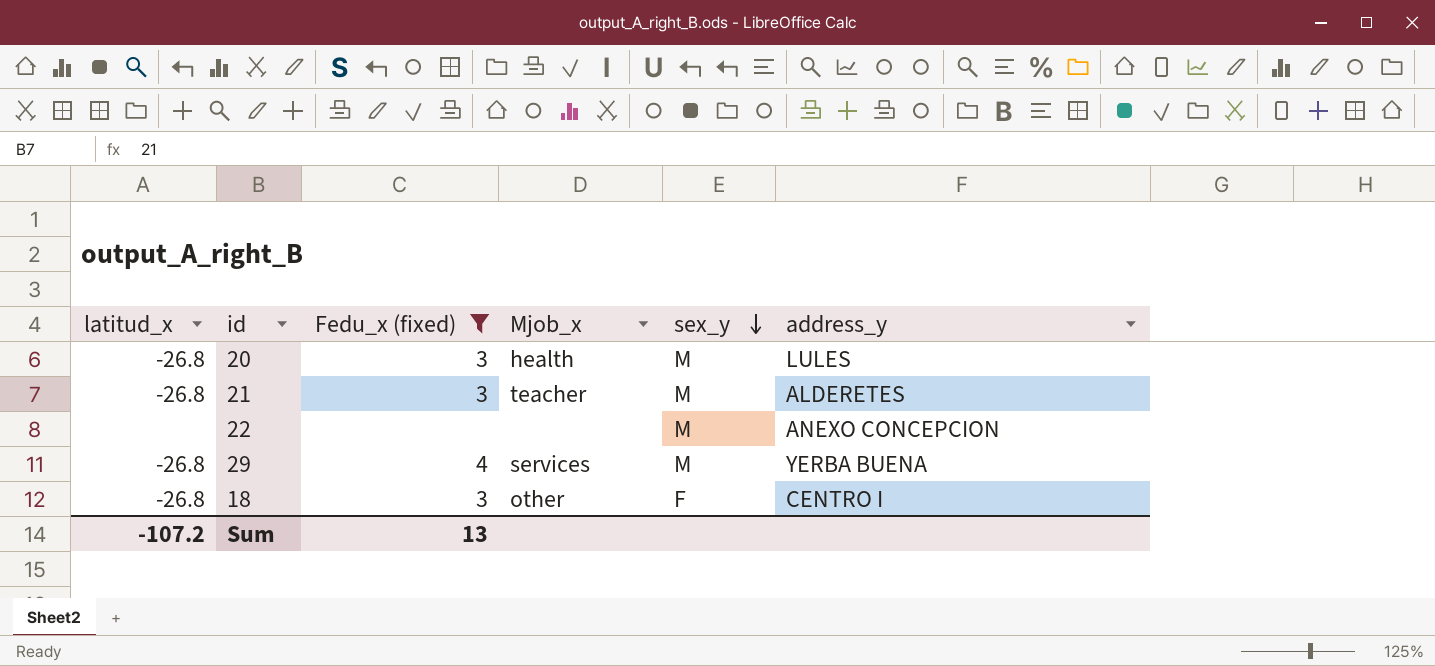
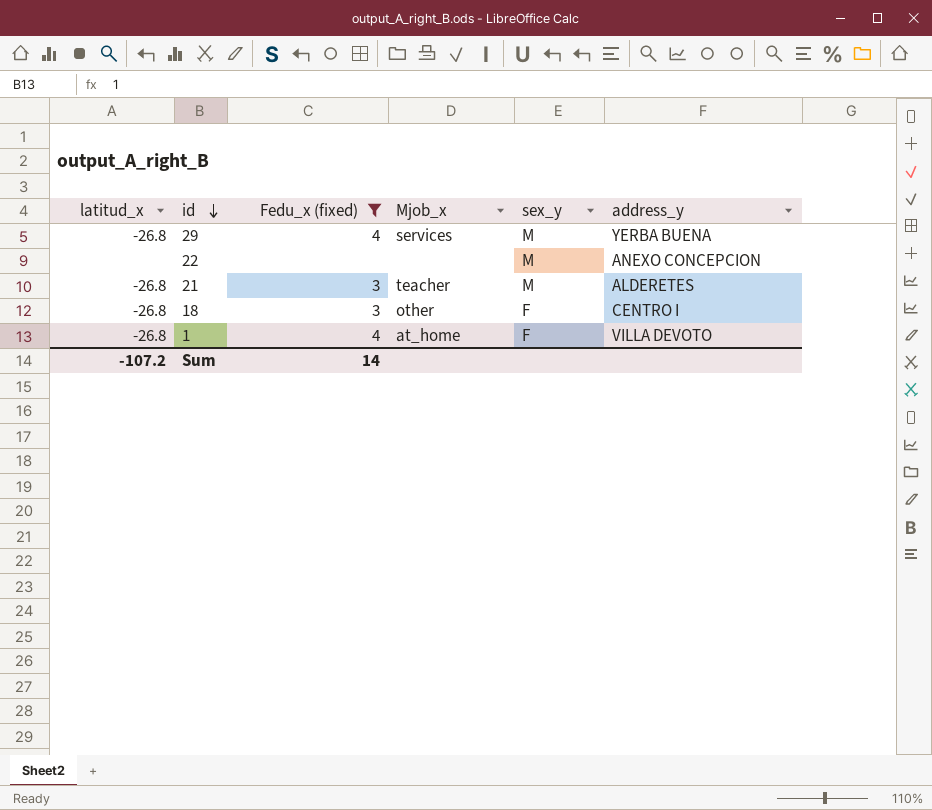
row order: sex_y descending -> id descending
row 20: -26.8 | 3 | health | M | LULES -> none
row 1: none -> -26.8 | 4 | at_home | F | VILLA DEVOTO
Sum | Fedu_x (fixed): 13 -> 14

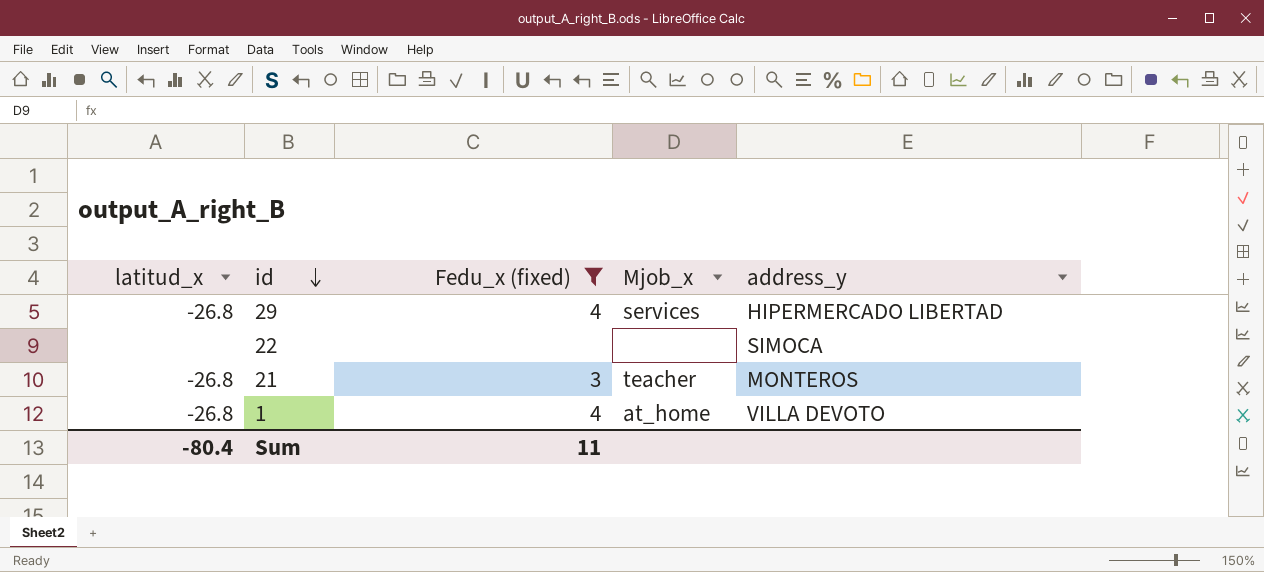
column sex_y | position: 5 -> none
row 18: -26.8 | 3 | other | F | CENTRO I -> none
29 | address_y: YERBA BUENA -> HIPERMERCADO LIBERTAD
22 | address_y: ANEXO CONCEPCION -> SIMOCA
21 | address_y: ALDERETES -> MONTEROS
Sum | latitud_x: -107.2 -> -80.4
Sum | Fedu_x (fixed): 14 -> 11

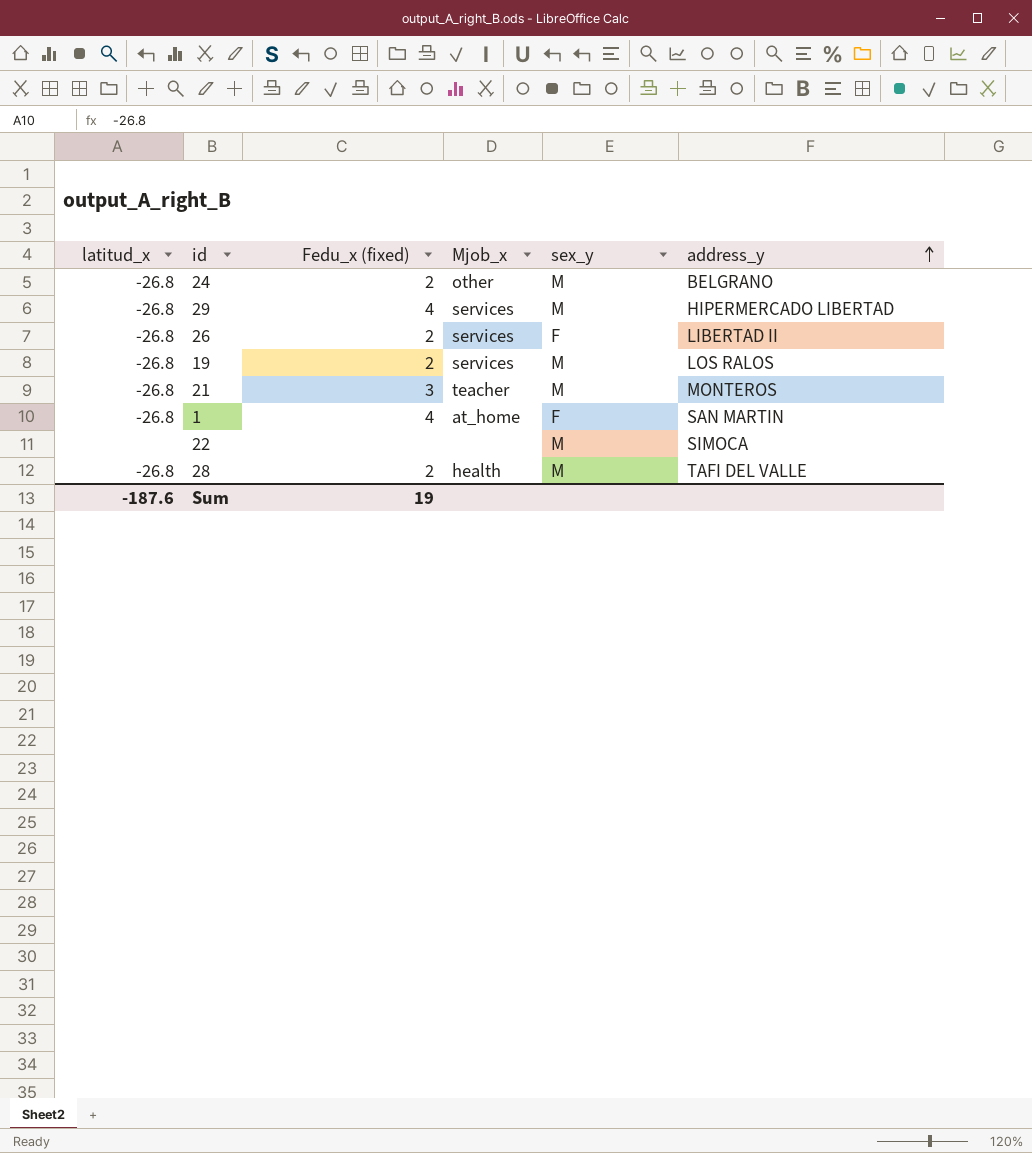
filter: Fedu_x (fixed) != 2 -> none
row order: id descending -> address_y ascending
column sex_y | position: none -> 5
1 | address_y: VILLA DEVOTO -> SAN MARTIN
Sum | latitud_x: -80.4 -> -187.6
Sum | Fedu_x (fixed): 11 -> 19

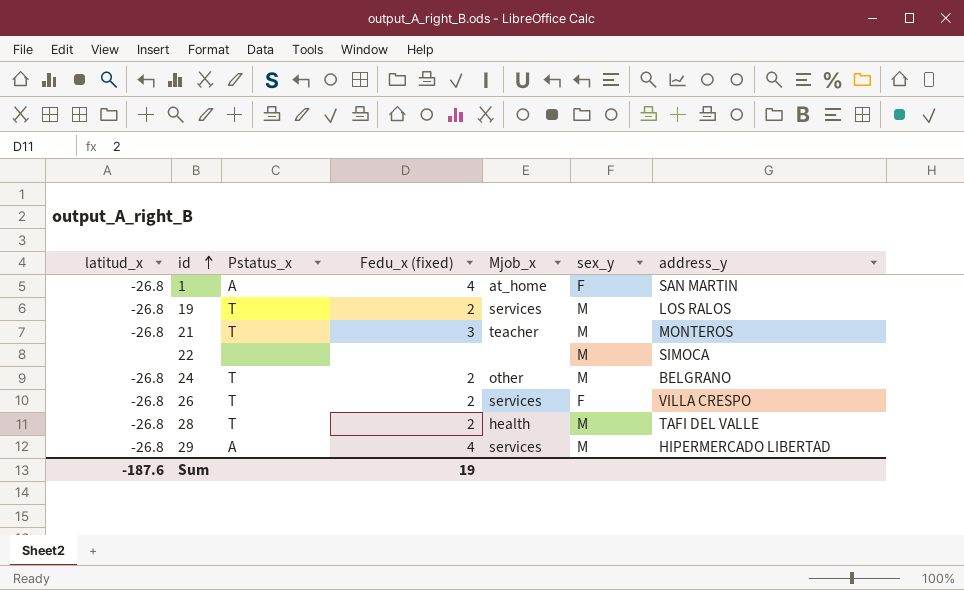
row order: address_y ascending -> id ascending
column Pstatus_x | position: none -> 3
26 | address_y: LIBERTAD II -> VILLA CRESPO

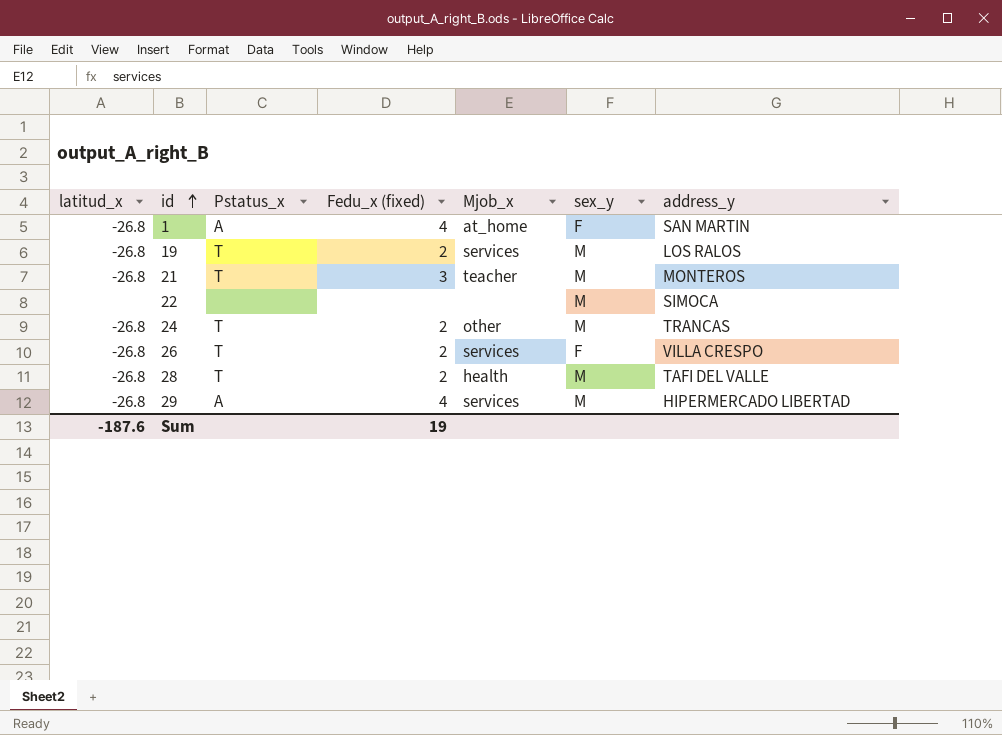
24 | address_y: BELGRANO -> TRANCAS

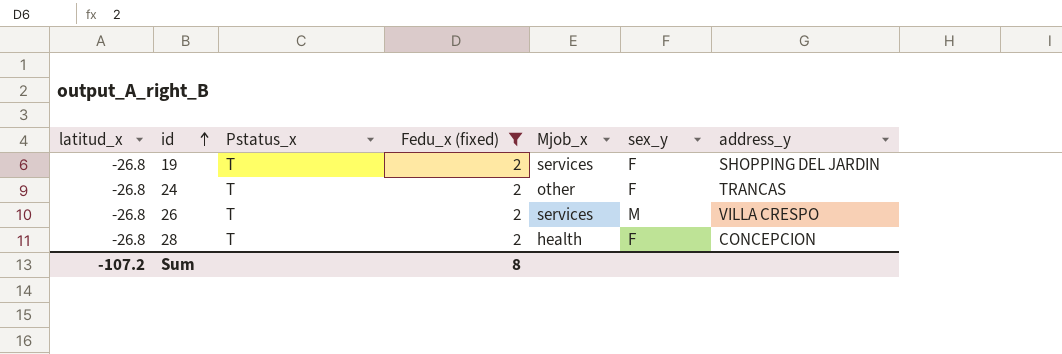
filter: none -> Fedu_x (fixed) = 2
19 | sex_y: M -> F
19 | address_y: LOS RALOS -> SHOPPING DEL JARDIN
24 | sex_y: M -> F
26 | sex_y: F -> M
28 | sex_y: M -> F
28 | address_y: TAFI DEL VALLE -> CONCEPCION
Sum | latitud_x: -187.6 -> -107.2
Sum | Fedu_x (fixed): 19 -> 8

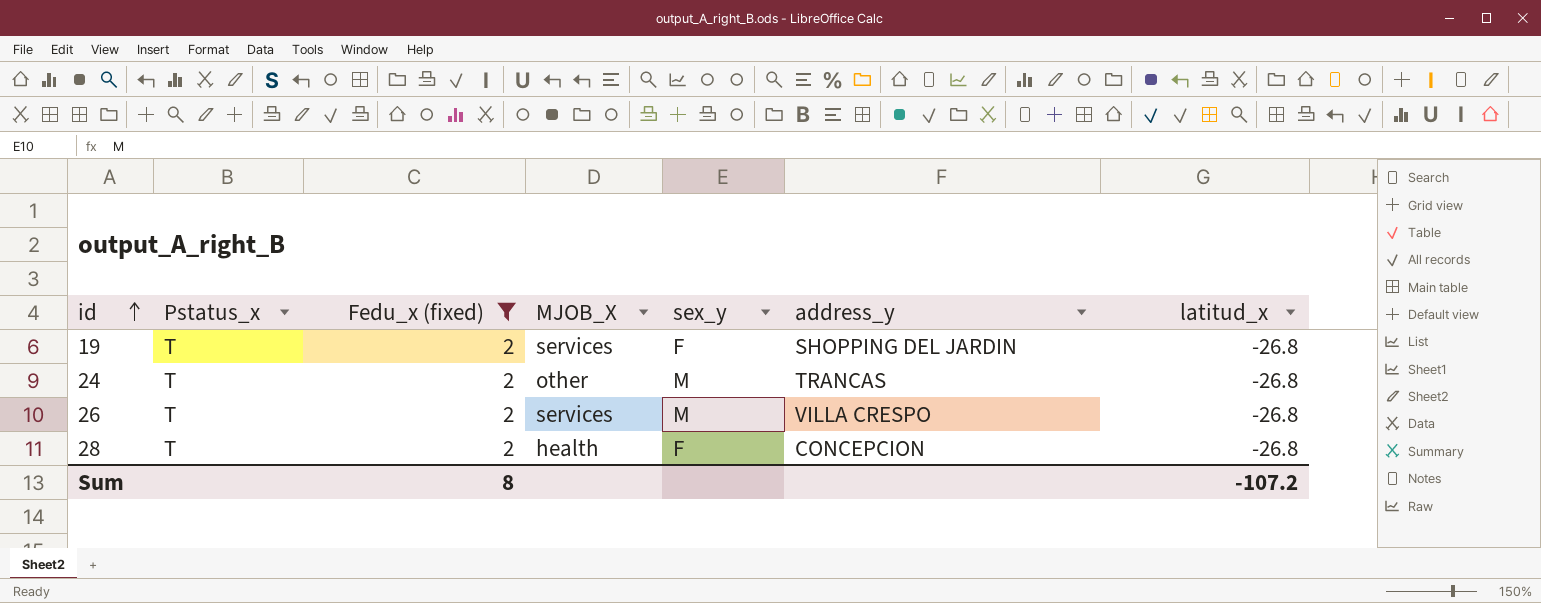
column name: Mjob_x -> MJOB_X
column latitud_x | position: 1 -> 7
24 | sex_y: F -> M

